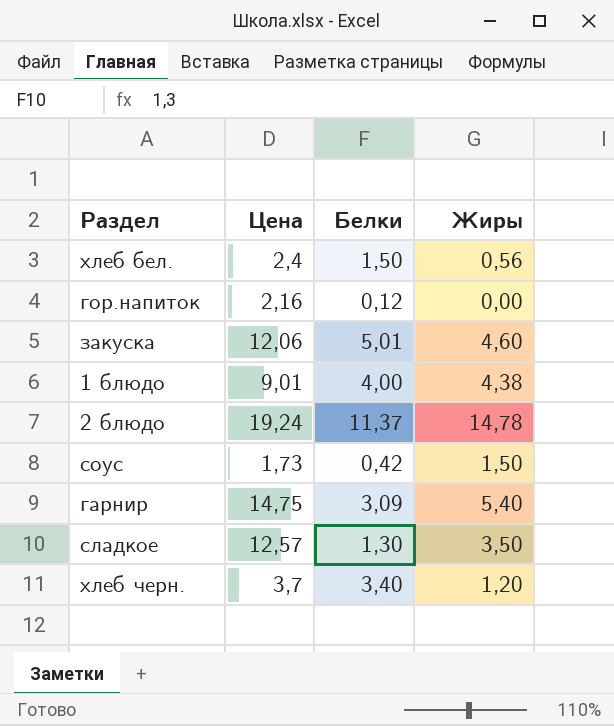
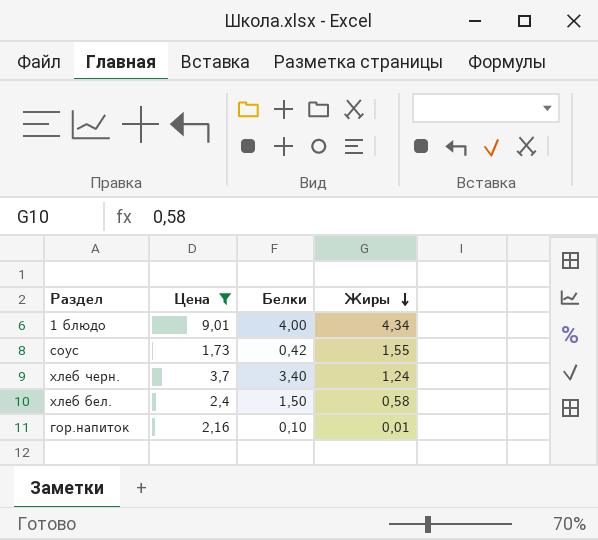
filter: none -> Цена <= 9,01
row order: none -> Жиры descending
1 блюдо | Жиры: 4,38 -> 4,34
соус | Жиры: 1,50 -> 1,55
хлеб черн. | Жиры: 1,20 -> 1,24
хлеб бел. | Жиры: 0,56 -> 0,58
гор.напиток | Белки: 0,12 -> 0,10
гор.напиток | Жиры: 0,00 -> 0,01

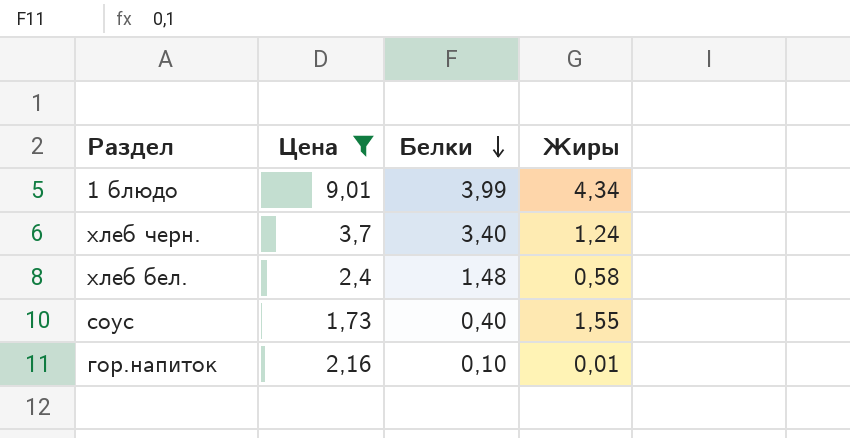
row order: Жиры descending -> Белки descending
1 блюдо | Белки: 4,00 -> 3,99
хлеб бел. | Белки: 1,50 -> 1,48
соус | Белки: 0,42 -> 0,40

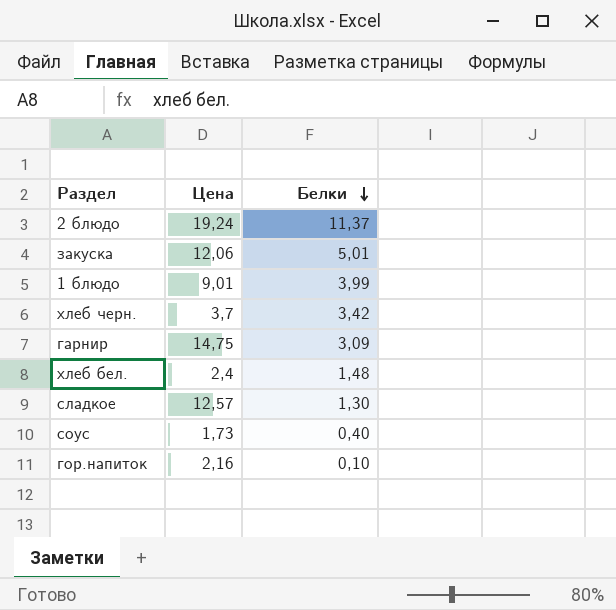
filter: Цена <= 9,01 -> none
column Жиры | position: 4 -> none
хлеб черн. | Белки: 3,40 -> 3,42

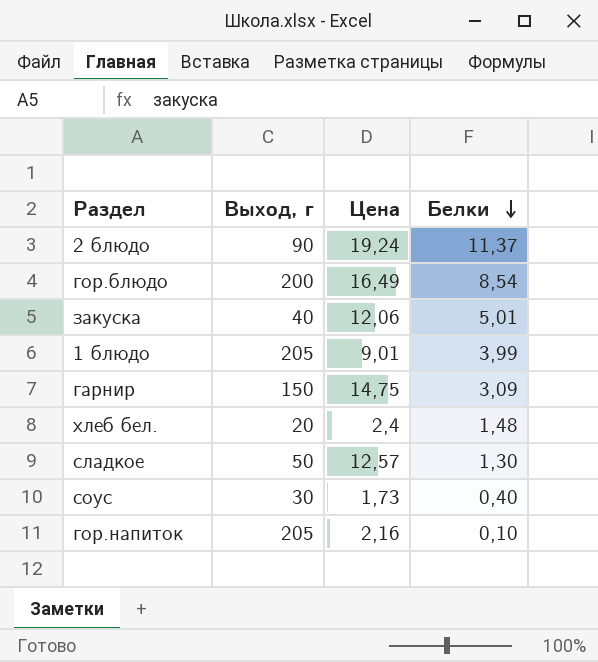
column Выход, г | position: none -> 2
row хлеб черн.: 3,7 | 3,42 -> none
row гор.блюдо: none -> 200 | 16,49 | 8,54

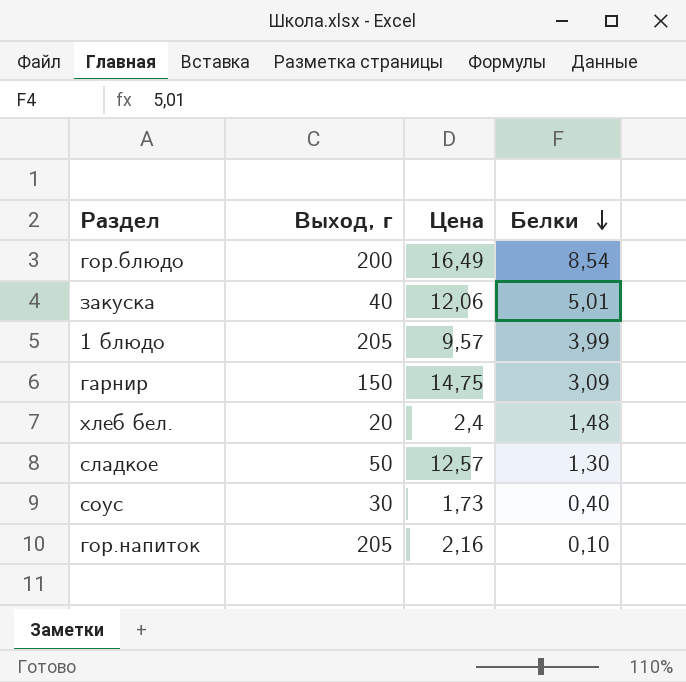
row 2 блюдо: 90 | 19,24 | 11,37 -> none
1 блюдо | Цена: 9,01 -> 9,57

